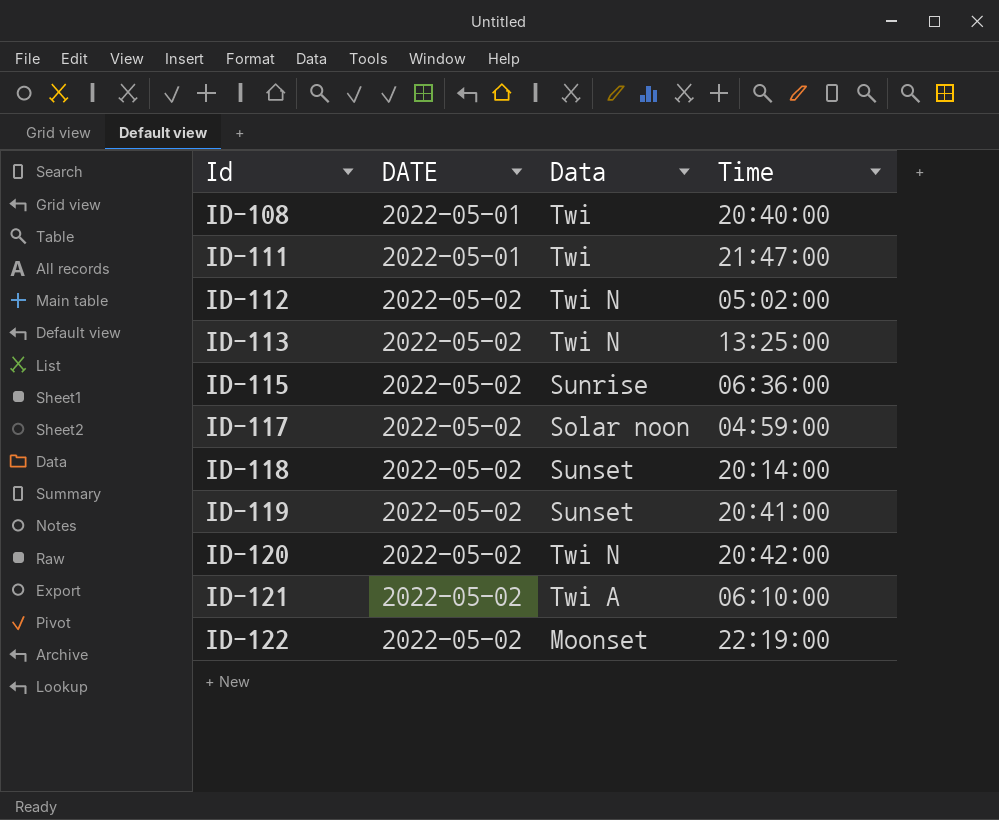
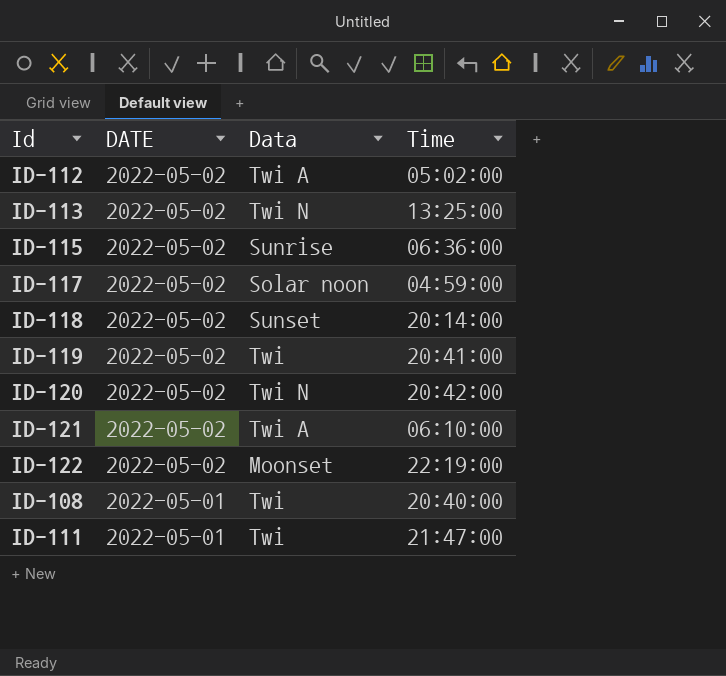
row order: Id ascending -> DATE descending
ID-112 | Data: Twi N -> Twi A
ID-119 | Data: Sunset -> Twi

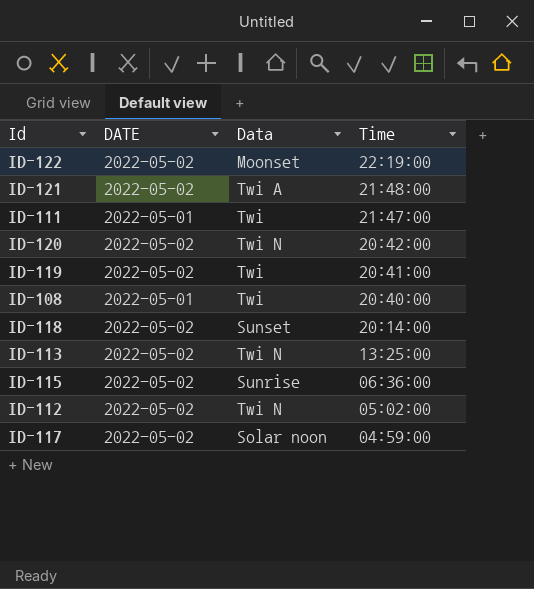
row order: DATE descending -> Time descending
ID-121 | Time: 06:10:00 -> 21:48:00
ID-112 | Data: Twi A -> Twi N

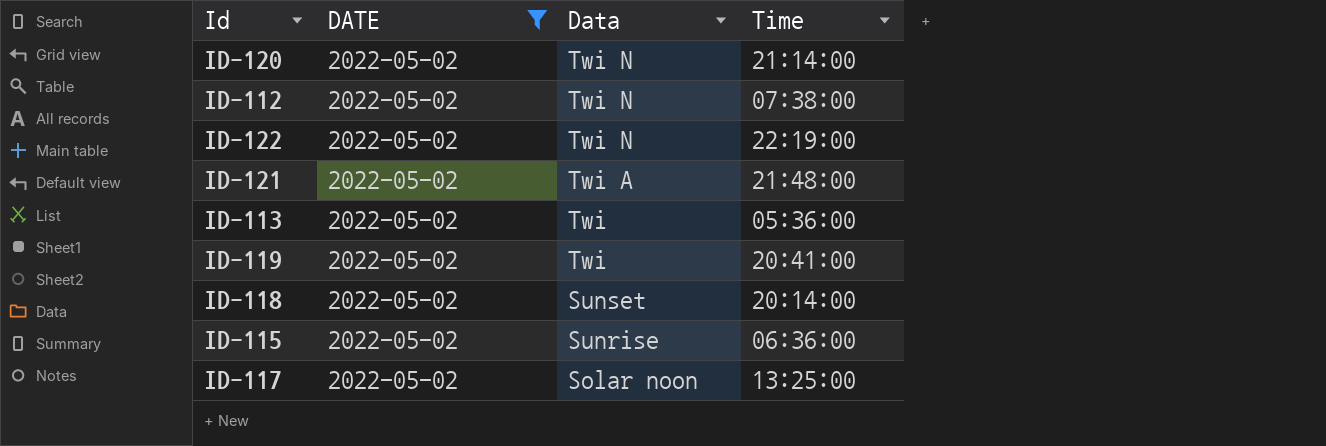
filter: none -> DATE = 2022-05-02
row order: Time descending -> Data descending
ID-120 | Time: 20:42:00 -> 21:14:00
ID-112 | Time: 05:02:00 -> 07:38:00
ID-122 | Data: Moonset -> Twi N
ID-113 | Data: Twi N -> Twi
ID-113 | Time: 13:25:00 -> 05:36:00
ID-117 | Time: 04:59:00 -> 13:25:00

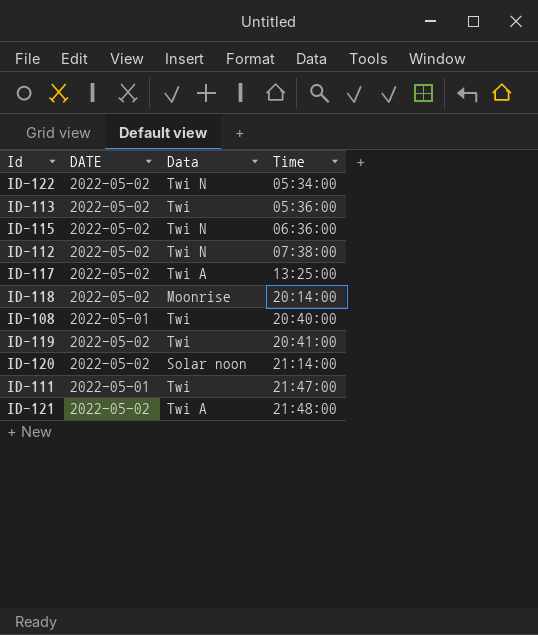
filter: DATE = 2022-05-02 -> none
row order: Data descending -> Time ascending
ID-122 | Time: 22:19:00 -> 05:34:00
ID-115 | Data: Sunrise -> Twi N
ID-117 | Data: Solar noon -> Twi A
ID-118 | Data: Sunset -> Moonrise
ID-120 | Data: Twi N -> Solar noon

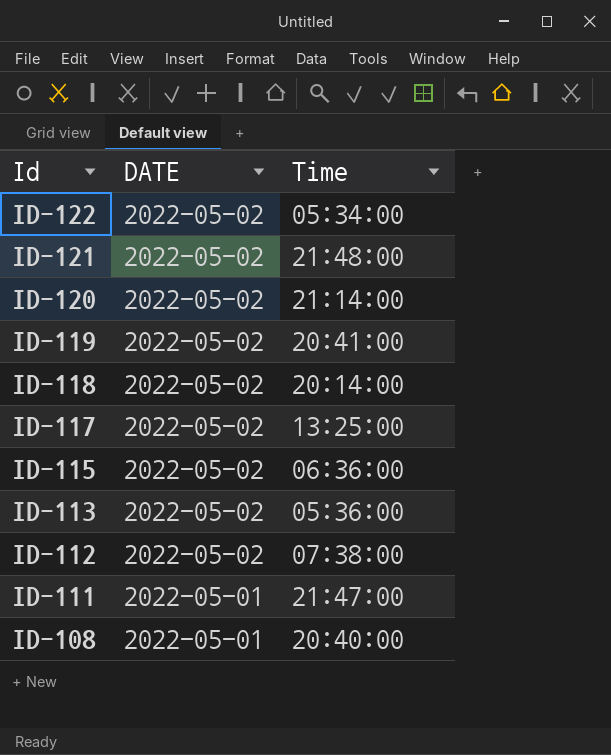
row order: Time ascending -> Id descending
column Data | position: 3 -> none

